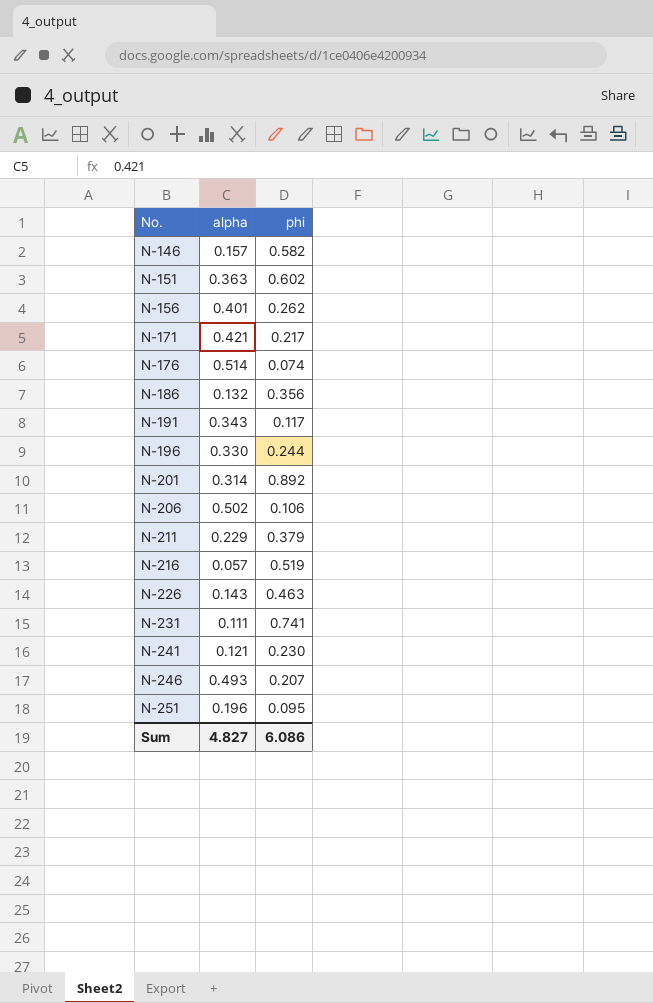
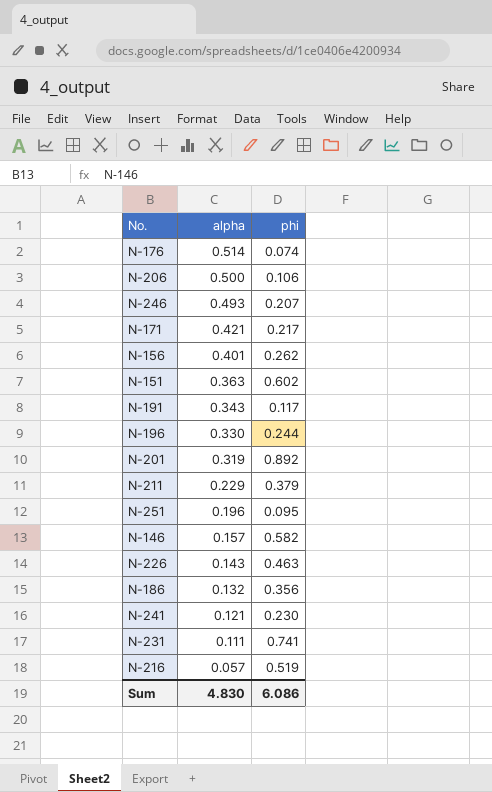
row order: No. ascending -> alpha descending
N-206 | alpha: 0.502 -> 0.500
N-201 | alpha: 0.314 -> 0.319
Sum | alpha: 4.827 -> 4.830

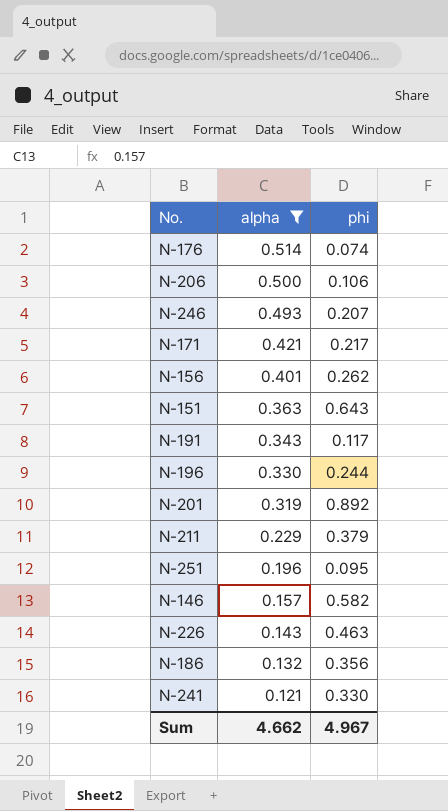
filter: none -> alpha >= 0.121
N-151 | phi: 0.602 -> 0.643
N-241 | phi: 0.230 -> 0.330
Sum | alpha: 4.830 -> 4.662
Sum | phi: 6.086 -> 4.967

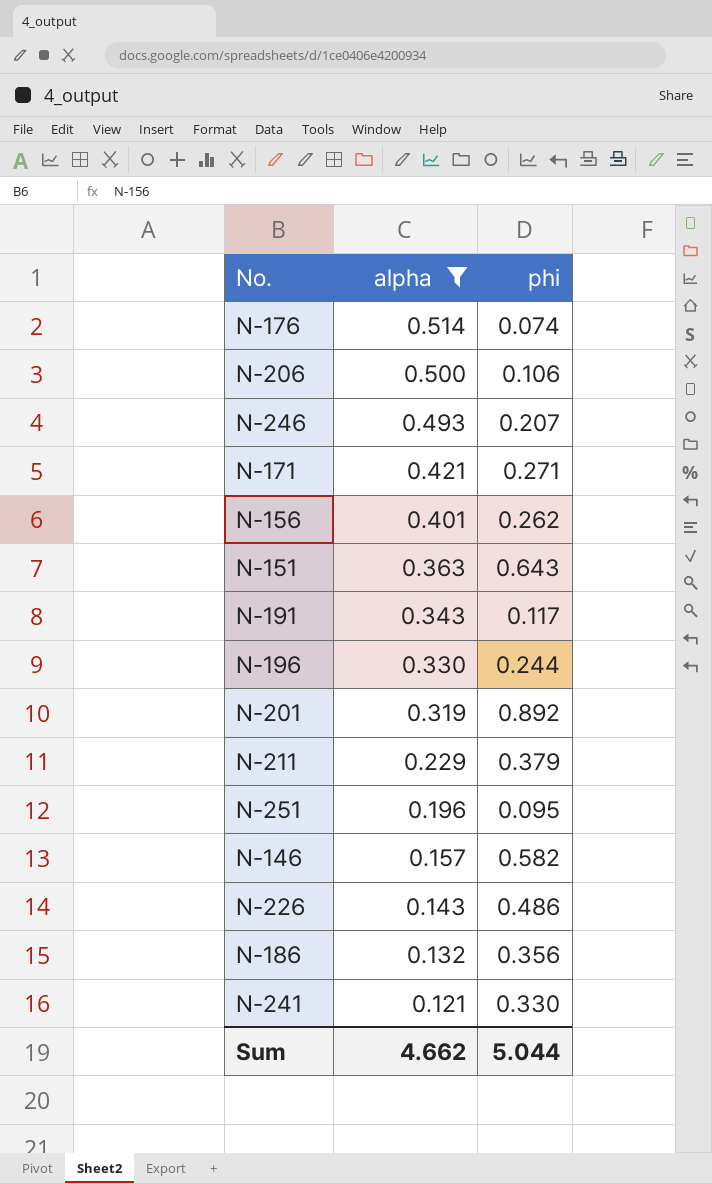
N-171 | phi: 0.217 -> 0.271
N-226 | phi: 0.463 -> 0.486
Sum | phi: 4.967 -> 5.044

